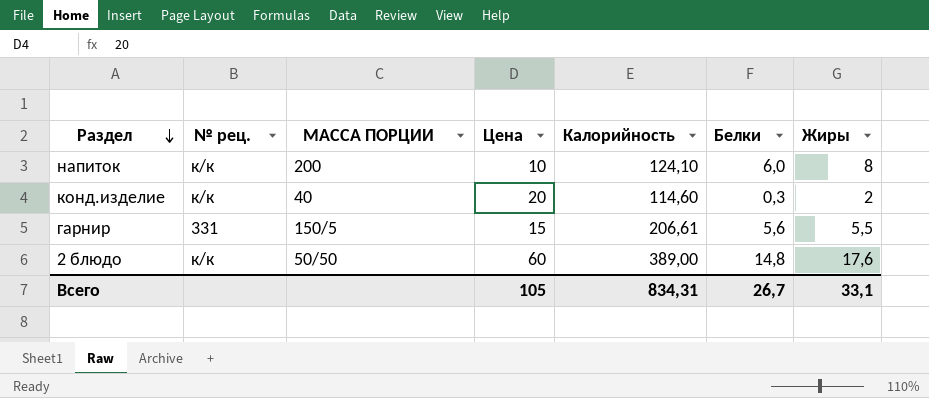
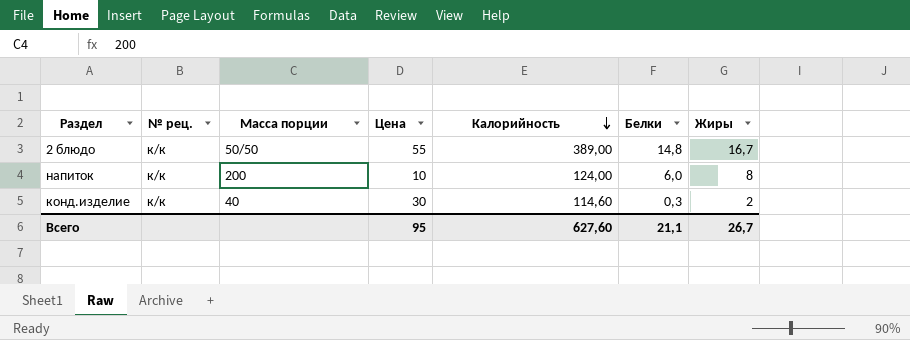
row order: Раздел descending -> Калорийность descending
column name: МАССА ПОРЦИИ -> Масса порции
row гарнир: 331 | 150/5 | 15 | 206,61 | 5,6 | 5,5 -> none
2 блюдо | Цена: 60 -> 55
2 блюдо | Жиры: 17,6 -> 16,7
напиток | Калорийность: 124,10 -> 124,00
конд.изделие | Цена: 20 -> 30
Всего | Цена: 105 -> 95
Всего | Калорийность: 834,31 -> 627,60
Всего | Белки: 26,7 -> 21,1
Всего | Жиры: 33,1 -> 26,7

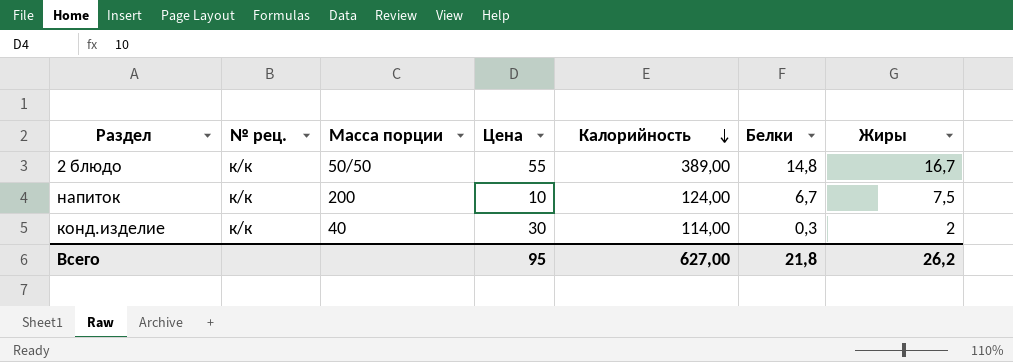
напиток | Белки: 6,0 -> 6,7
напиток | Жиры: 8 -> 7,5
конд.изделие | Калорийность: 114,60 -> 114,00
Всего | Калорийность: 627,60 -> 627,00
Всего | Белки: 21,1 -> 21,8
Всего | Жиры: 26,7 -> 26,2

